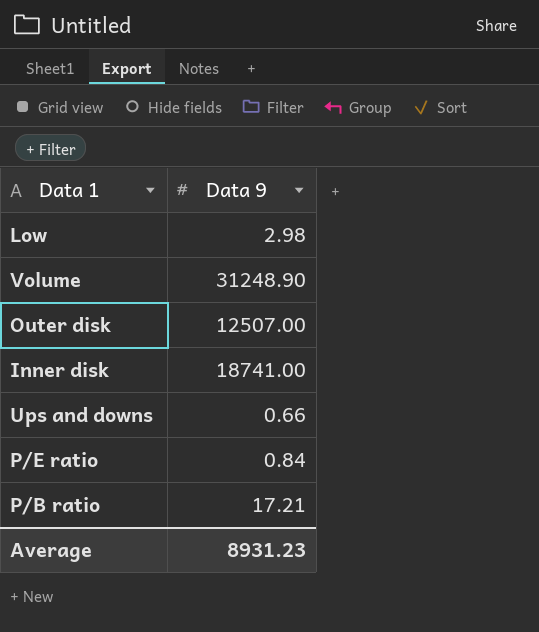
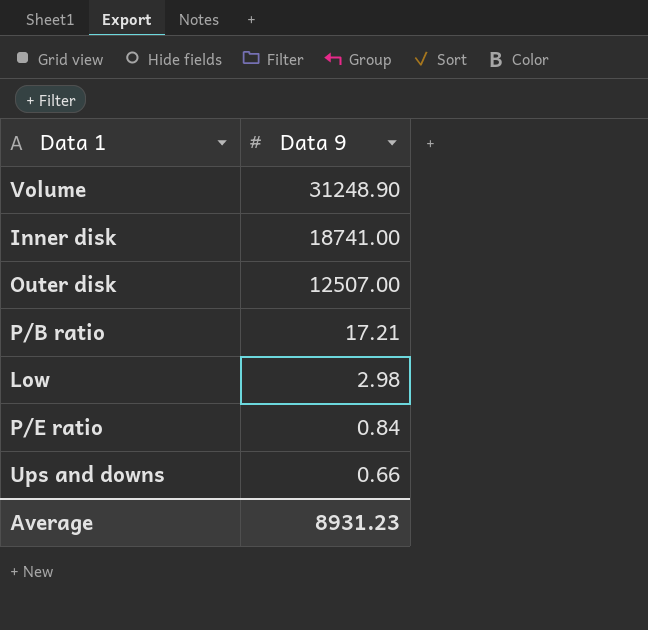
row order: none -> Data 9 descending

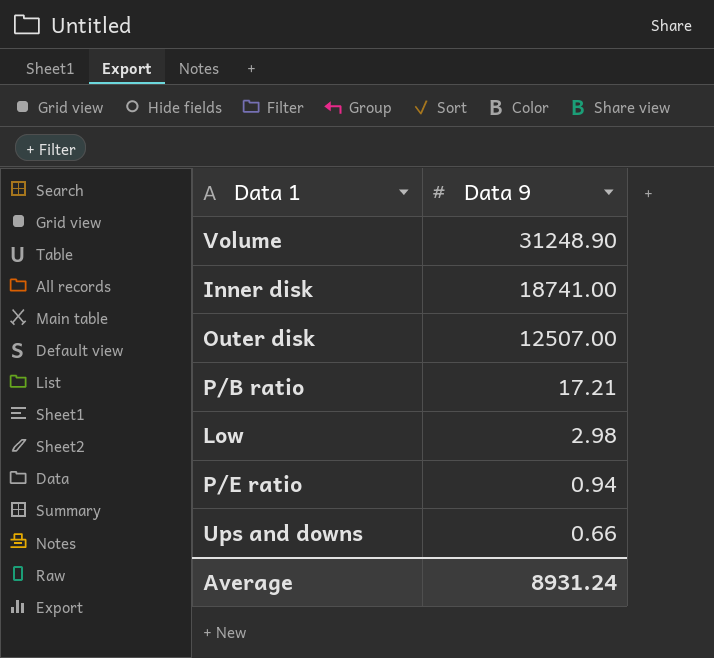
P/E ratio | Data 9: 0.84 -> 0.94
Average | Data 9: 8931.23 -> 8931.24

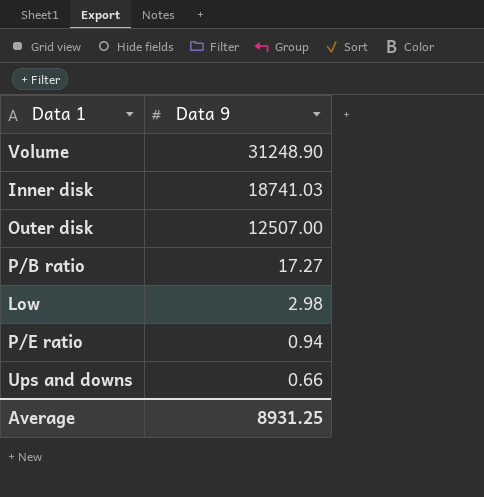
Inner disk | Data 9: 18741.00 -> 18741.03
P/B ratio | Data 9: 17.21 -> 17.27
Average | Data 9: 8931.24 -> 8931.25

